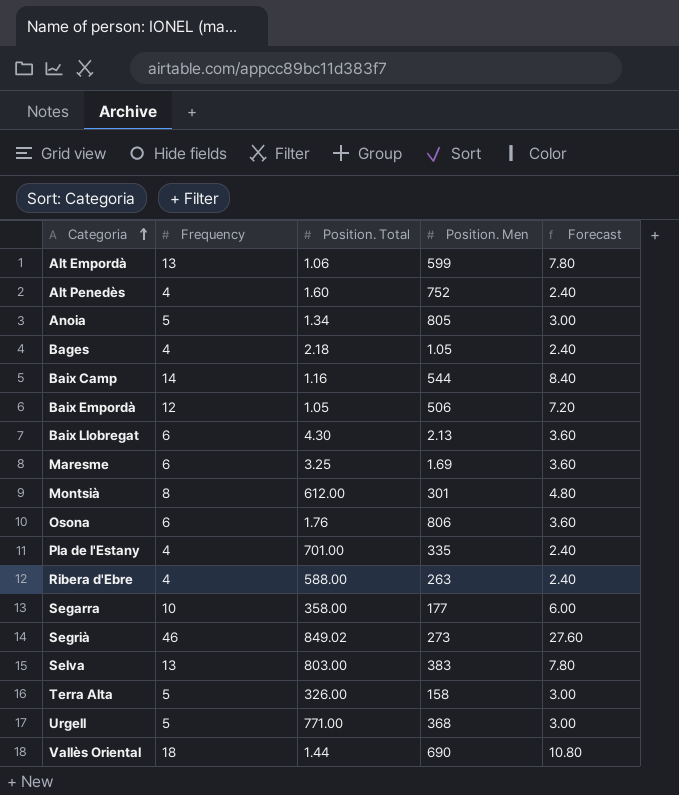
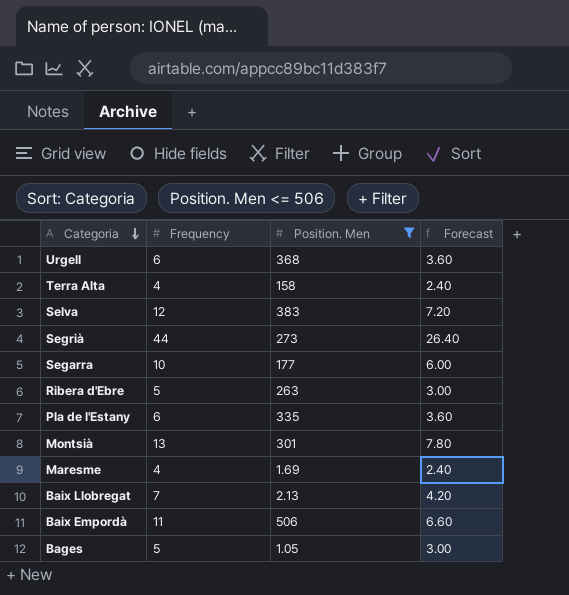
filter: none -> Position. Men <= 506
row order: Categoria ascending -> Categoria descending
column Position. Total | position: 3 -> none
Urgell | Frequency: 5 -> 6
Urgell | Forecast: 3.00 -> 3.60
Terra Alta | Frequency: 5 -> 4
Terra Alta | Forecast: 3.00 -> 2.40
Selva | Frequency: 13 -> 12
Selva | Forecast: 7.80 -> 7.20
Segrià | Frequency: 46 -> 44
Segrià | Forecast: 27.60 -> 26.40
Ribera d'Ebre | Frequency: 4 -> 5
Ribera d'Ebre | Forecast: 2.40 -> 3.00
Pla de l'Estany | Frequency: 4 -> 6
Pla de l'Estany | Forecast: 2.40 -> 3.60
Montsià | Frequency: 8 -> 13
Montsià | Forecast: 4.80 -> 7.80
Maresme | Frequency: 6 -> 4
Maresme | Forecast: 3.60 -> 2.40
Baix Llobregat | Frequency: 6 -> 7
Baix Llobregat | Forecast: 3.60 -> 4.20
Baix Empordà | Frequency: 12 -> 11
Baix Empordà | Forecast: 7.20 -> 6.60
Bages | Frequency: 4 -> 5
Bages | Forecast: 2.40 -> 3.00

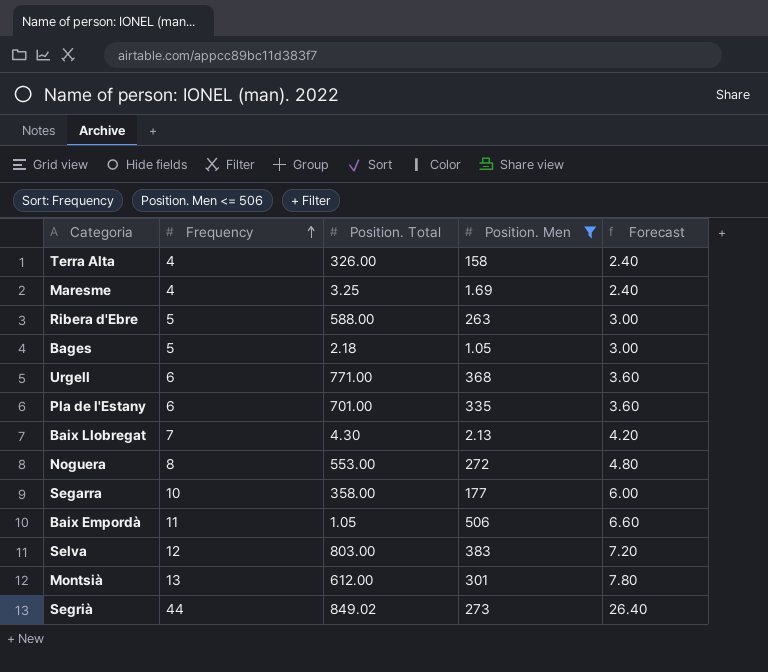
row order: Categoria descending -> Frequency ascending
column Position. Total | position: none -> 3
row Noguera: none -> 8 | 553.00 | 272 | 4.80

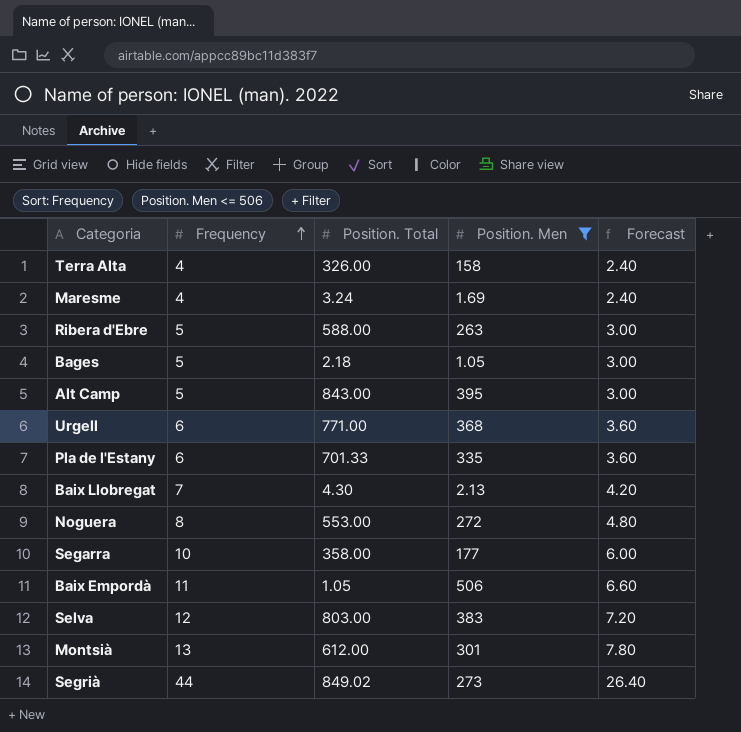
Maresme | Position. Total: 3.25 -> 3.24
row Alt Camp: none -> 5 | 843.00 | 395 | 3.00
Pla de l'Estany | Position. Total: 701.00 -> 701.33

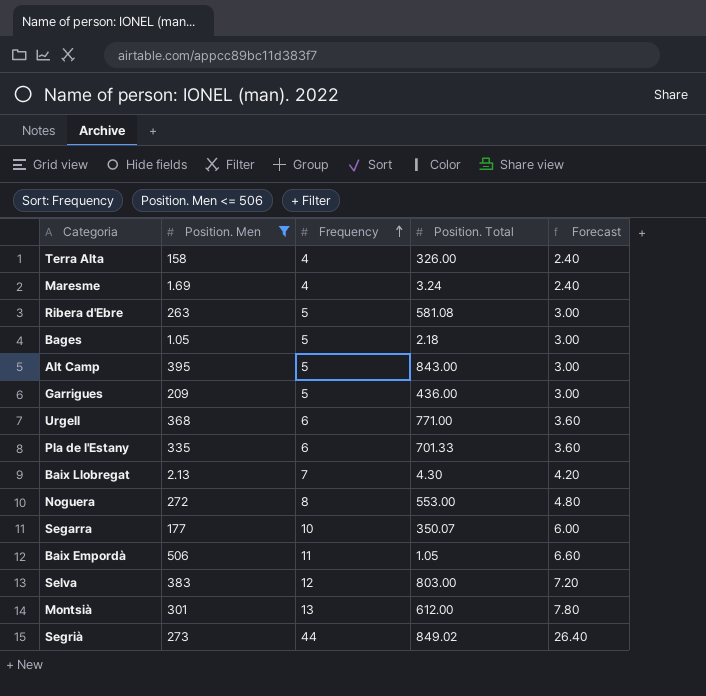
column Position. Men | position: 4 -> 2
Ribera d'Ebre | Position. Total: 588.00 -> 581.08
row Garrigues: none -> 209 | 5 | 436.00 | 3.00
Segarra | Position. Total: 358.00 -> 350.07

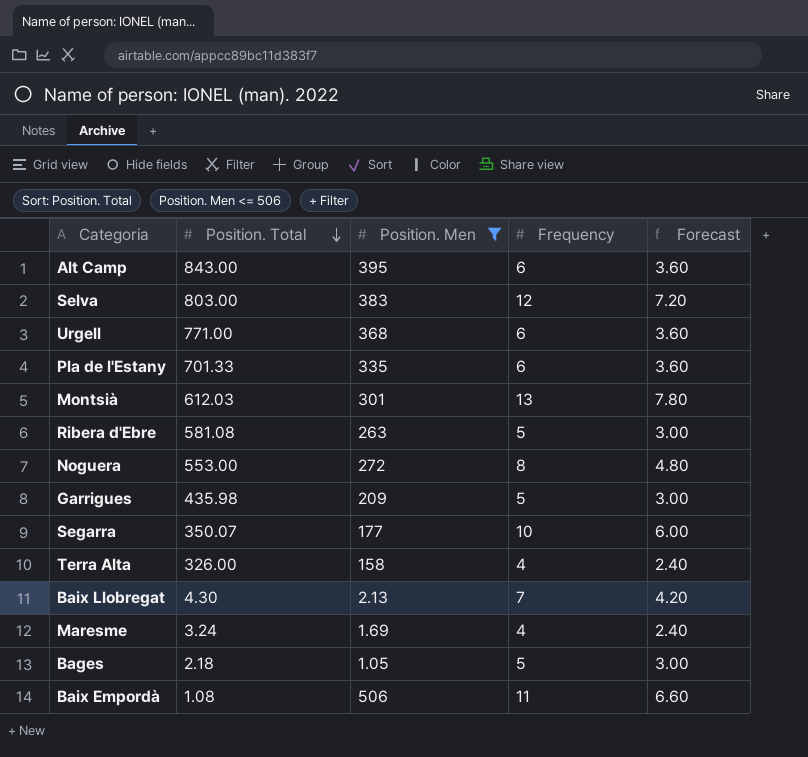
row order: Frequency ascending -> Position. Total descending
column Position. Total | position: 4 -> 2
row Segrià: 273 | 44 | 849.02 | 26.40 -> none
Alt Camp | Frequency: 5 -> 6
Alt Camp | Forecast: 3.00 -> 3.60
Montsià | Position. Total: 612.00 -> 612.03
Garrigues | Position. Total: 436.00 -> 435.98
Baix Empordà | Position. Total: 1.05 -> 1.08

